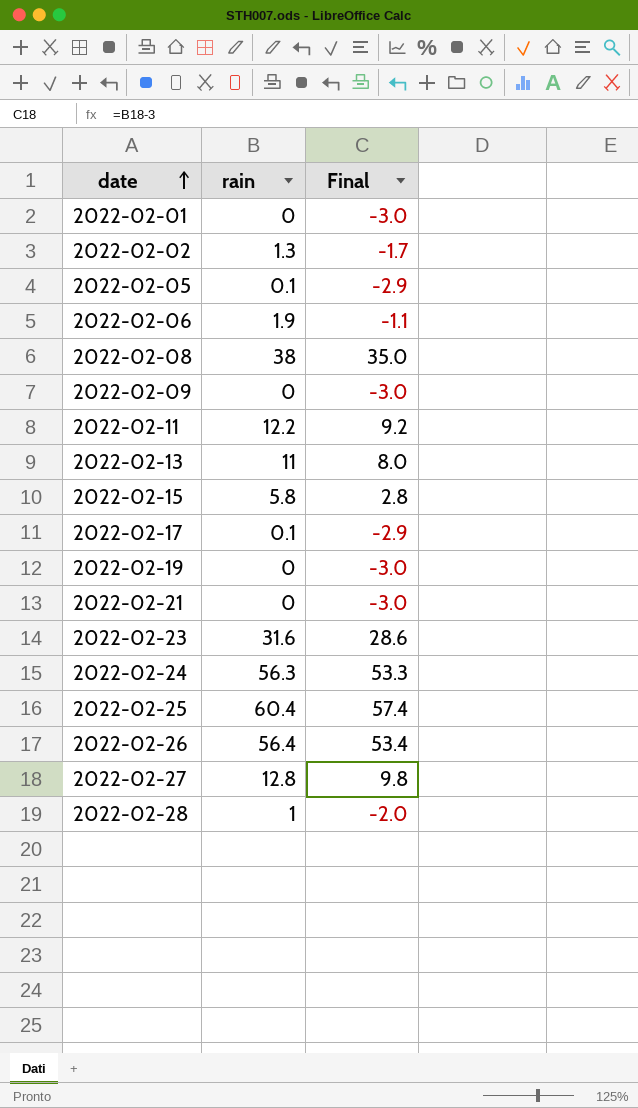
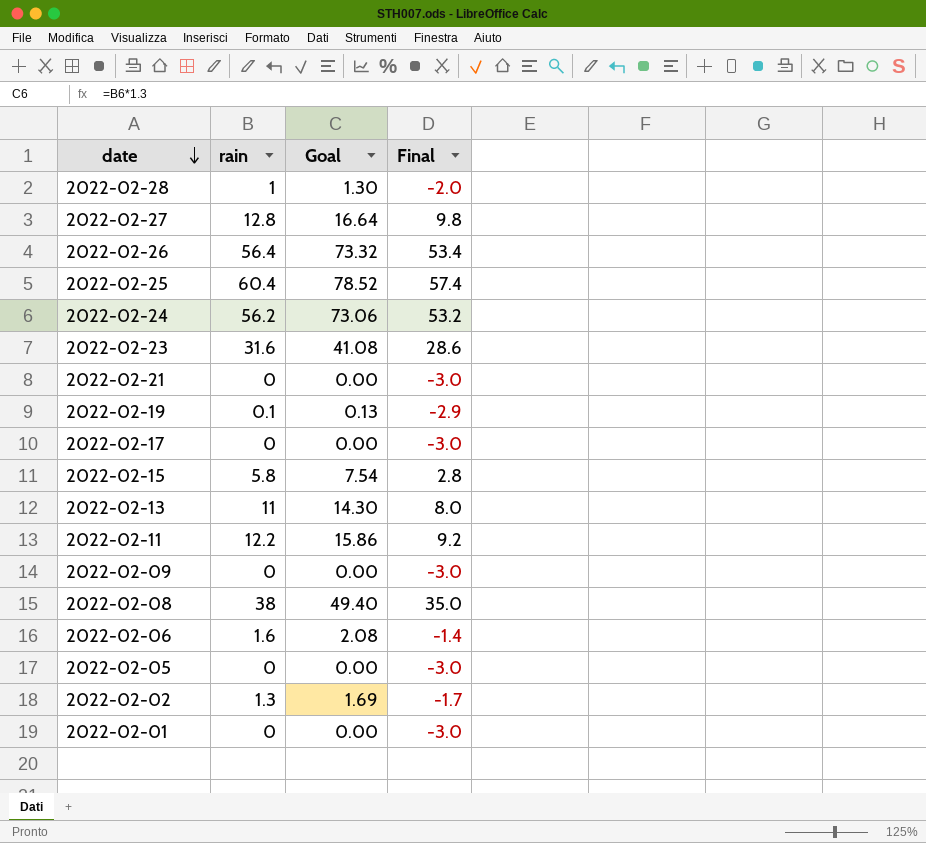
row order: date ascending -> date descending
column Goal | formula: none -> [rain] * 1.3
2022-02-24 | rain: 56.3 -> 56.2
2022-02-24 | Final: 53.3 -> 53.2
2022-02-19 | rain: 0 -> 0.1
2022-02-19 | Final: -3.0 -> -2.9
2022-02-17 | rain: 0.1 -> 0
2022-02-17 | Final: -2.9 -> -3.0
2022-02-06 | rain: 1.9 -> 1.6
2022-02-06 | Final: -1.1 -> -1.4
2022-02-05 | rain: 0.1 -> 0
2022-02-05 | Final: -2.9 -> -3.0

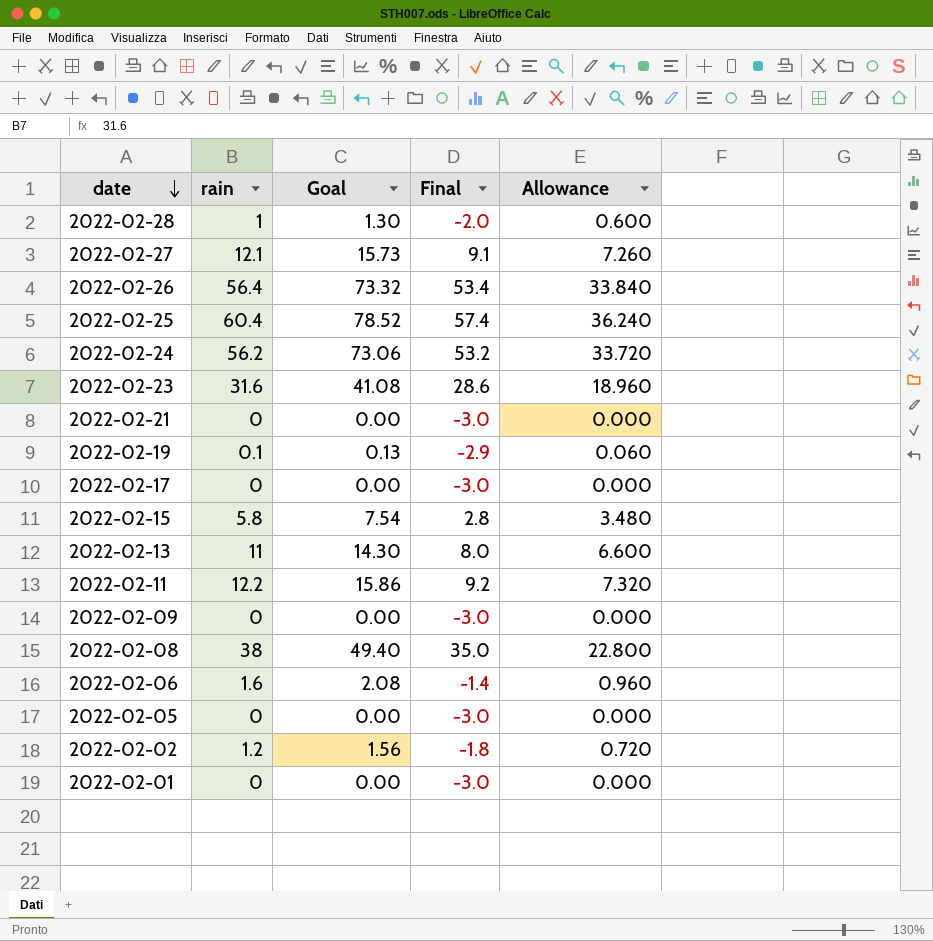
column Allowance | formula: none -> [rain] * 0.6
2022-02-27 | rain: 12.8 -> 12.1
2022-02-27 | Goal: 16.64 -> 15.73
2022-02-27 | Final: 9.8 -> 9.1
2022-02-02 | rain: 1.3 -> 1.2
2022-02-02 | Goal: 1.69 -> 1.56
2022-02-02 | Final: -1.7 -> -1.8

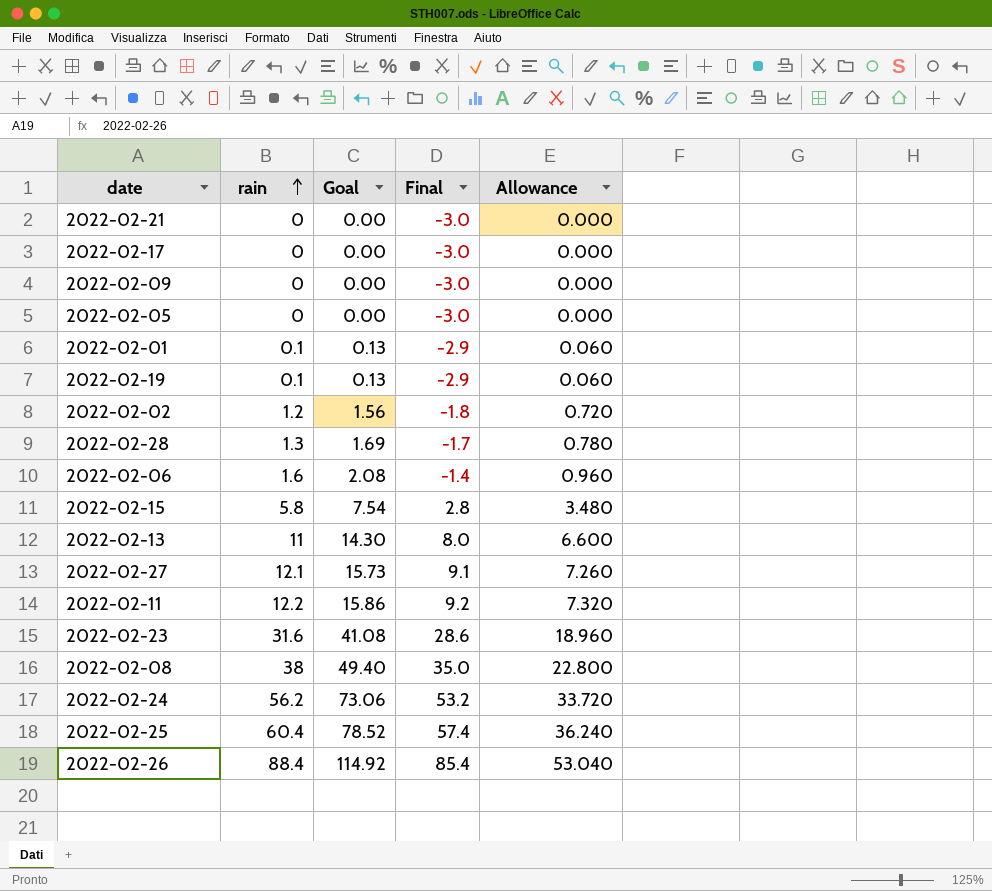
row order: date descending -> rain ascending
2022-02-01 | rain: 0 -> 0.1
2022-02-01 | Goal: 0.00 -> 0.13
2022-02-01 | Final: -3.0 -> -2.9
2022-02-01 | Allowance: 0.000 -> 0.060
2022-02-28 | rain: 1 -> 1.3
2022-02-28 | Goal: 1.30 -> 1.69
2022-02-28 | Final: -2.0 -> -1.7
2022-02-28 | Allowance: 0.600 -> 0.780
2022-02-26 | rain: 56.4 -> 88.4
2022-02-26 | Goal: 73.32 -> 114.92
2022-02-26 | Final: 53.4 -> 85.4
2022-02-26 | Allowance: 33.840 -> 53.040

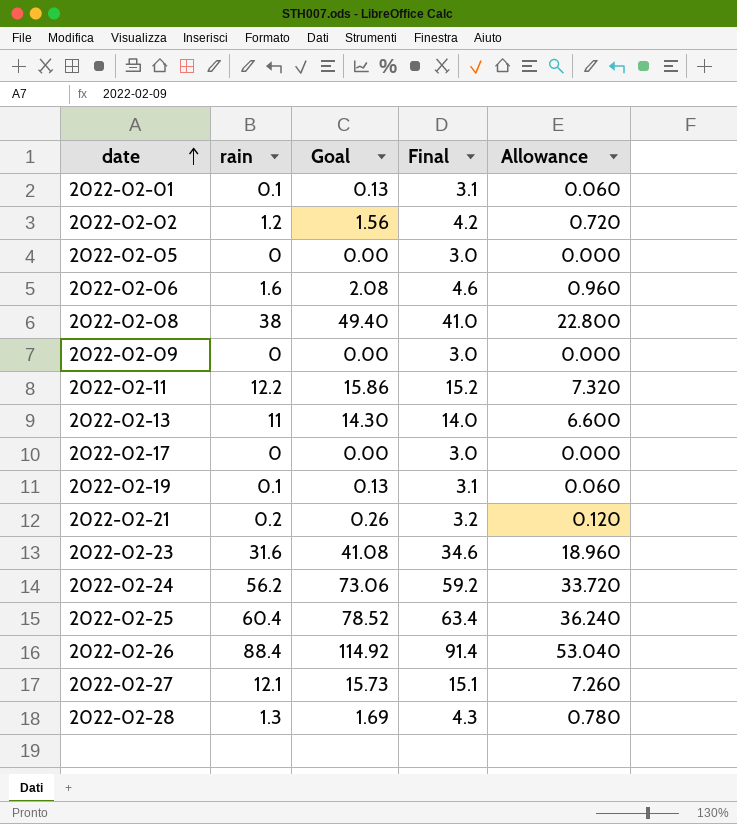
row order: rain ascending -> date ascending
column Final | formula: [rain] - 3 -> [rain] + 3
row 2022-02-15: 5.8 | 7.54 | 2.8 | 3.480 -> none
2022-02-21 | rain: 0 -> 0.2
2022-02-21 | Goal: 0.00 -> 0.26
2022-02-21 | Allowance: 0.000 -> 0.120

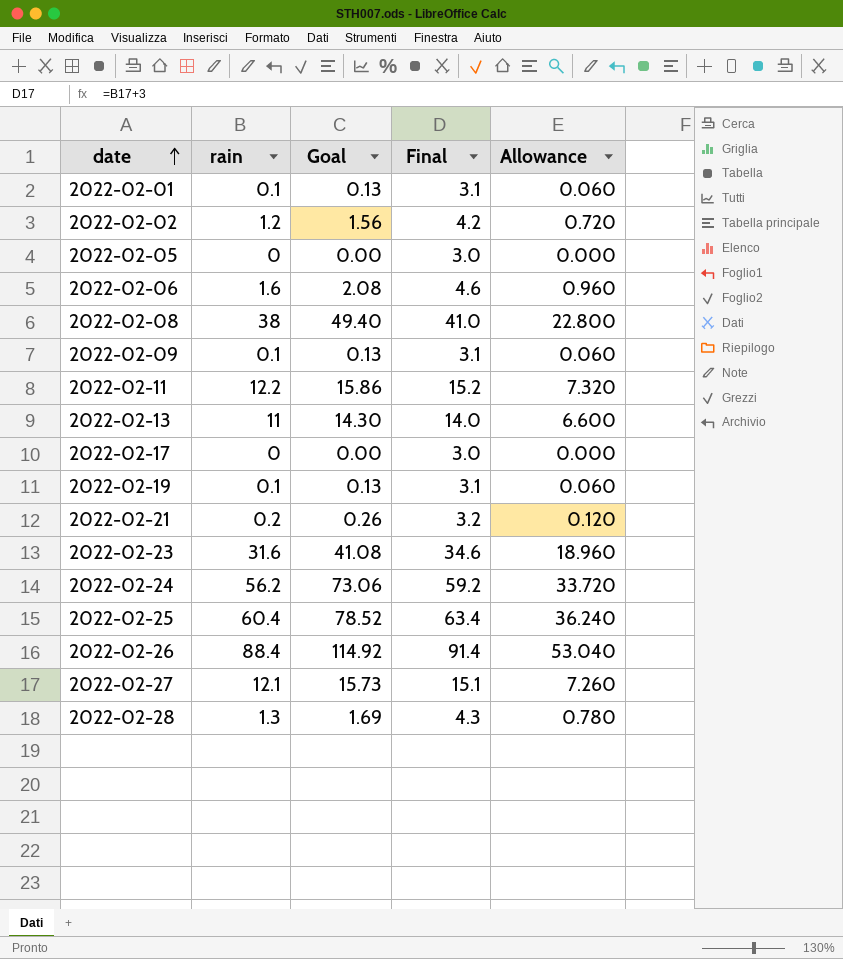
2022-02-09 | rain: 0 -> 0.1
2022-02-09 | Goal: 0.00 -> 0.13
2022-02-09 | Final: 3.0 -> 3.1
2022-02-09 | Allowance: 0.000 -> 0.060

